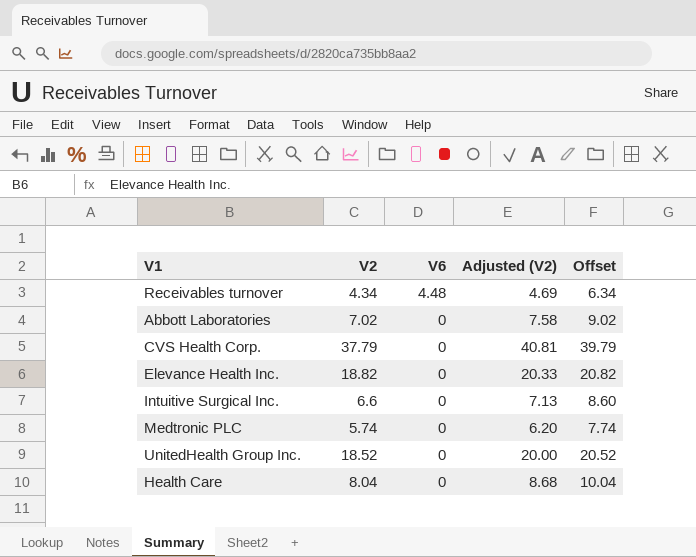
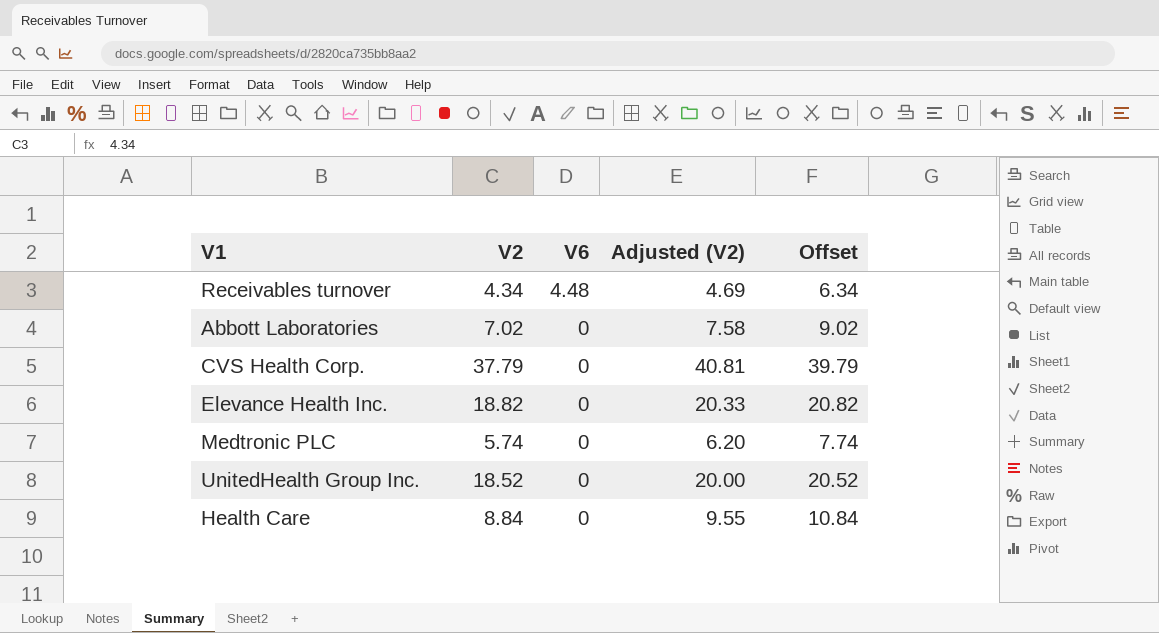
row Intuitive Surgical Inc.: 6.6 | 0 | 7.13 | 8.60 -> none
Health Care | V2: 8.04 -> 8.84
Health Care | Adjusted (V2): 8.68 -> 9.55
Health Care | Offset: 10.04 -> 10.84

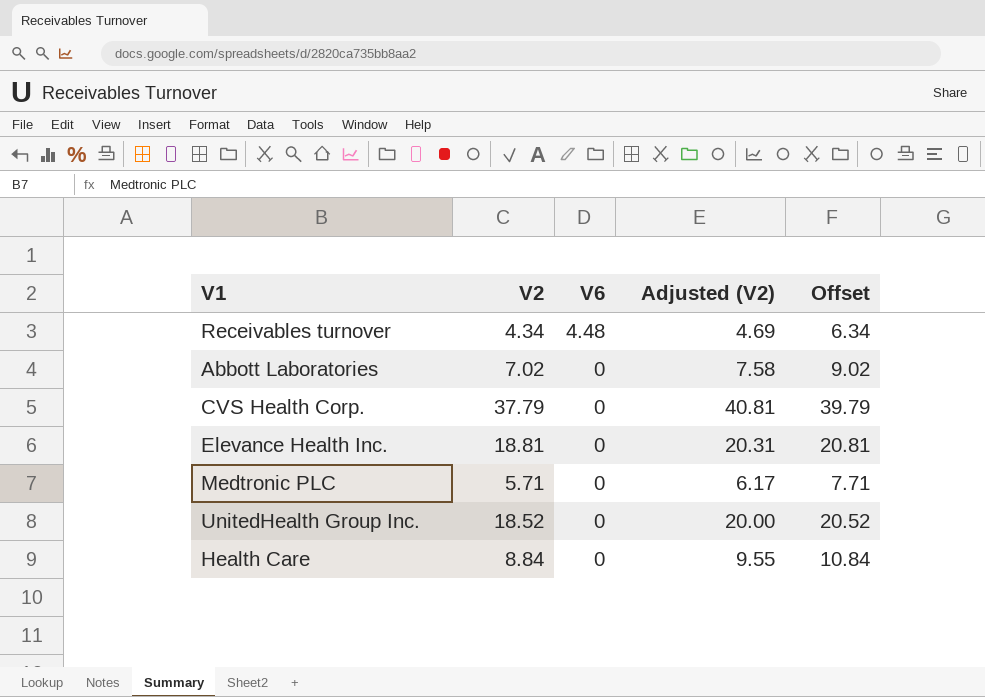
Elevance Health Inc. | V2: 18.82 -> 18.81
Elevance Health Inc. | Adjusted (V2): 20.33 -> 20.31
Elevance Health Inc. | Offset: 20.82 -> 20.81
Medtronic PLC | V2: 5.74 -> 5.71
Medtronic PLC | Adjusted (V2): 6.20 -> 6.17
Medtronic PLC | Offset: 7.74 -> 7.71

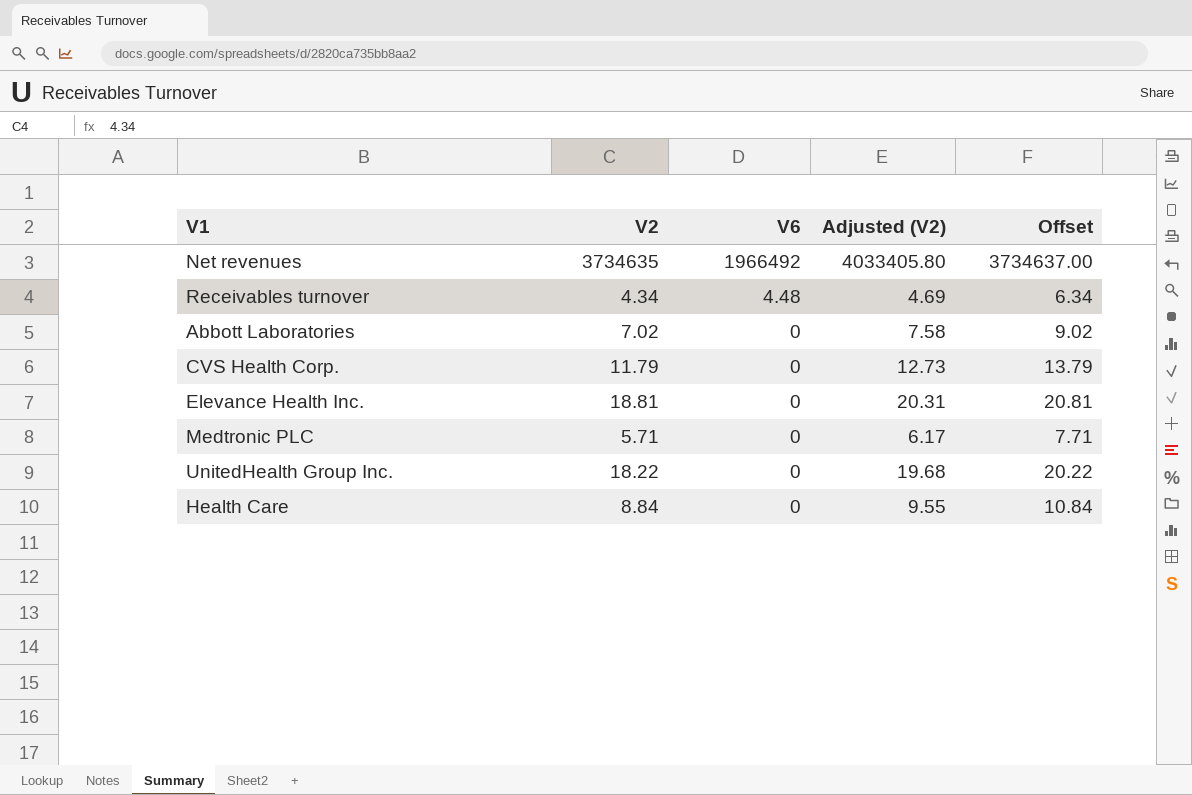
row Net revenues: none -> 3734635 | 1966492 | 4033405.80 | 3734637.00
CVS Health Corp. | V2: 37.79 -> 11.79
CVS Health Corp. | Adjusted (V2): 40.81 -> 12.73
CVS Health Corp. | Offset: 39.79 -> 13.79
UnitedHealth Group Inc. | V2: 18.52 -> 18.22
UnitedHealth Group Inc. | Adjusted (V2): 20.00 -> 19.68
UnitedHealth Group Inc. | Offset: 20.52 -> 20.22

